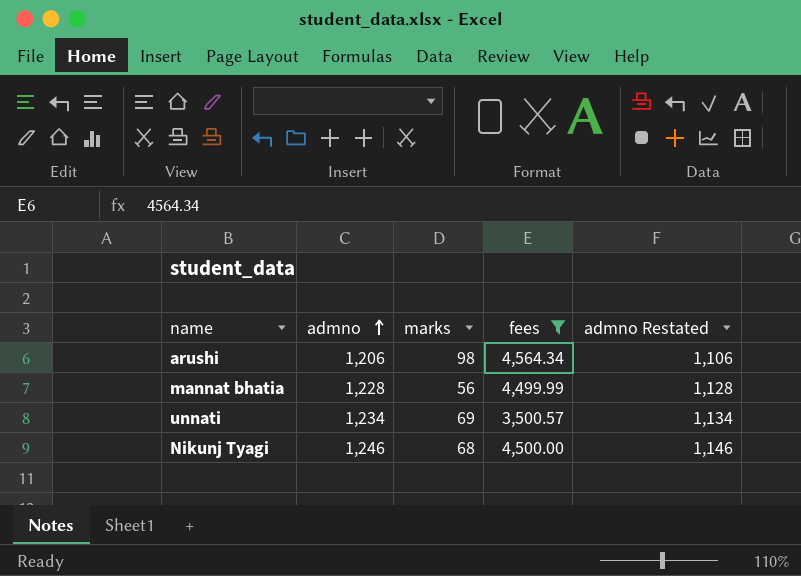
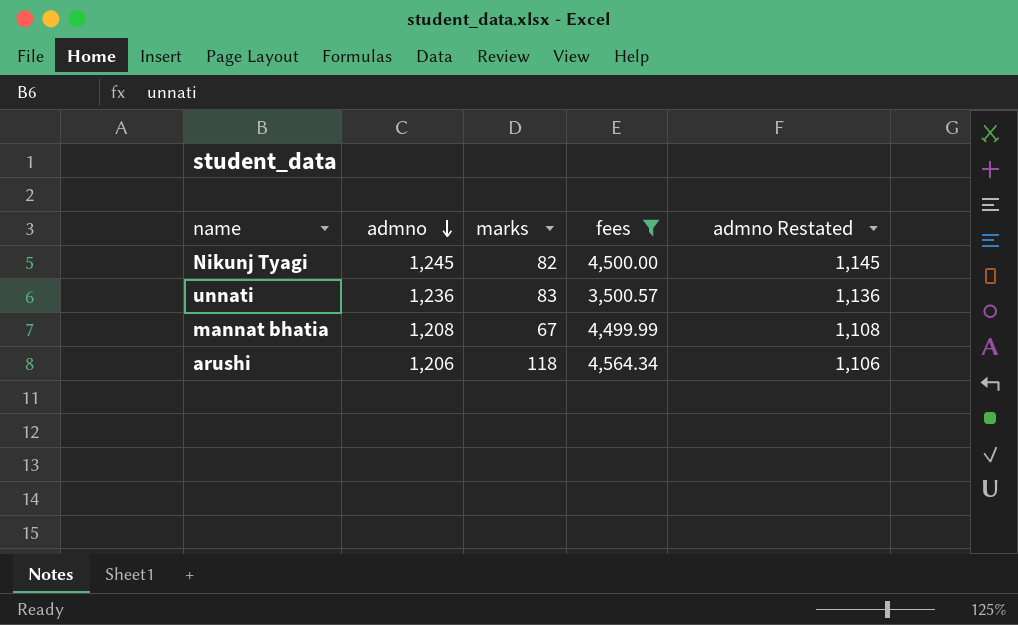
row order: admno ascending -> admno descending
Nikunj Tyagi | admno: 1,246 -> 1,245
Nikunj Tyagi | marks: 68 -> 82
Nikunj Tyagi | admno Restated: 1,146 -> 1,145
unnati | admno: 1,234 -> 1,236
unnati | marks: 69 -> 83
unnati | admno Restated: 1,134 -> 1,136
mannat bhatia | admno: 1,228 -> 1,208
mannat bhatia | marks: 56 -> 67
mannat bhatia | admno Restated: 1,128 -> 1,108
arushi | marks: 98 -> 118

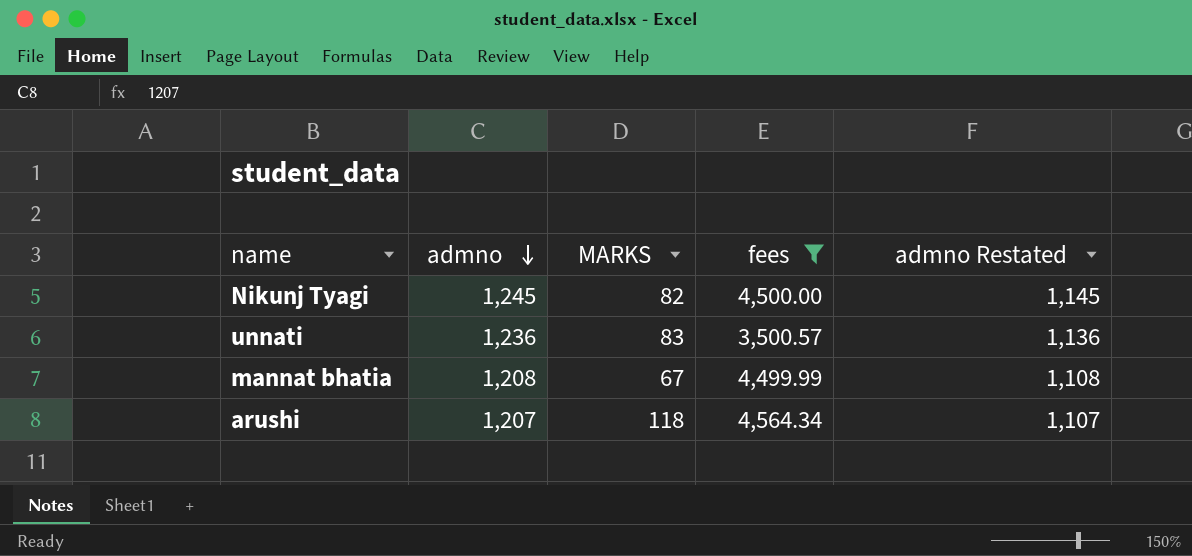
column name: marks -> MARKS
arushi | admno: 1,206 -> 1,207
arushi | admno Restated: 1,106 -> 1,107

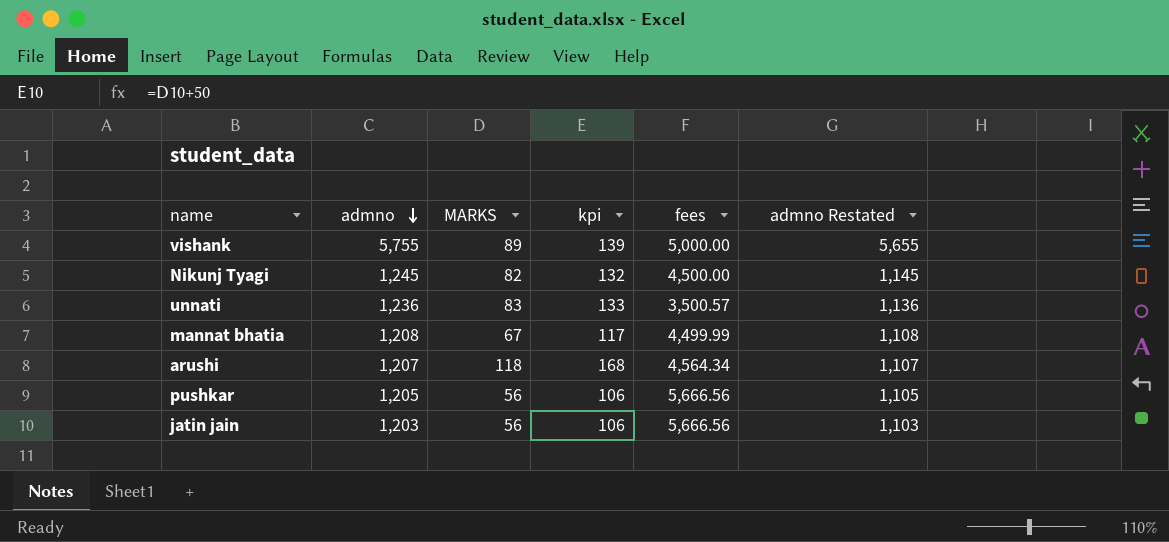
filter: fees <= 4,564.34 -> none
column kpi | formula: none -> [MARKS] + 50

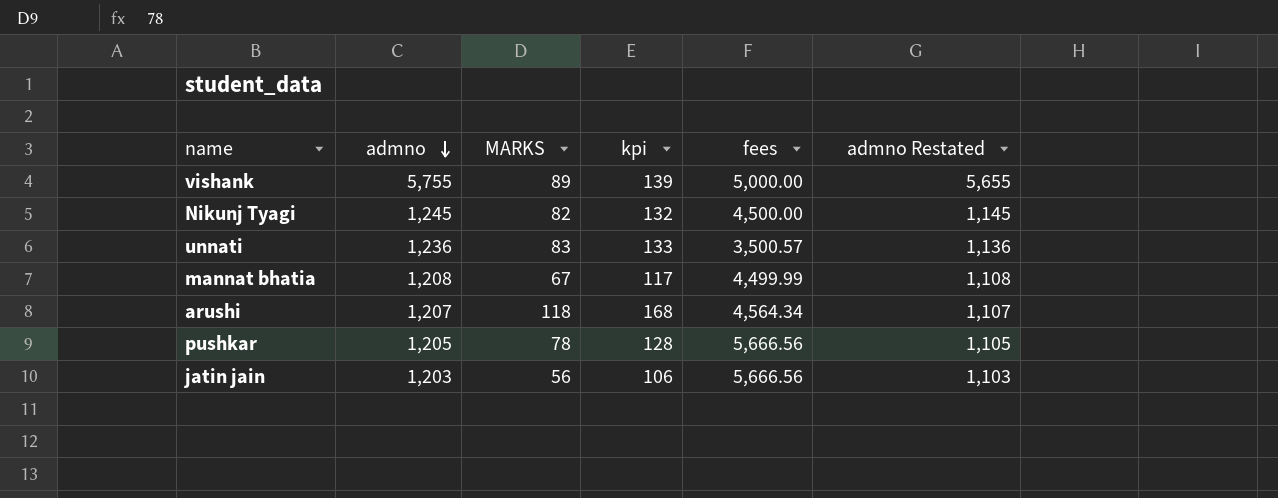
pushkar | MARKS: 56 -> 78
pushkar | kpi: 106 -> 128

